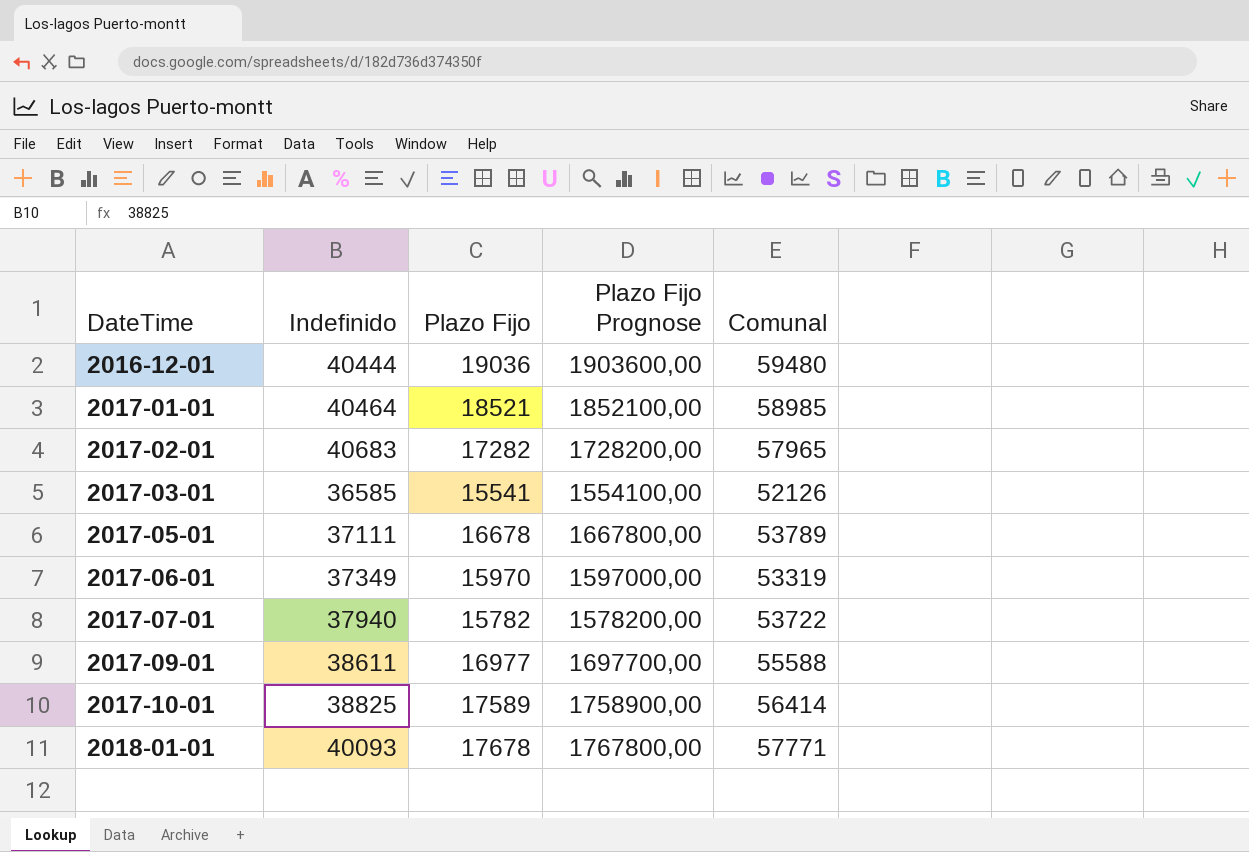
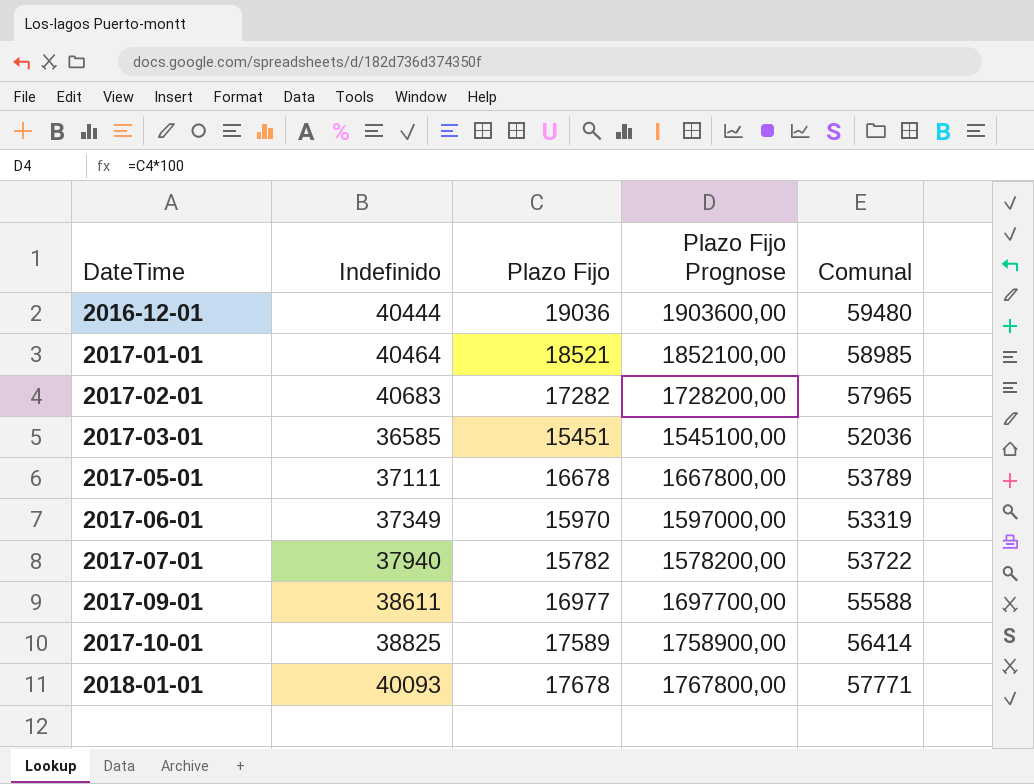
2017-03-01 | Plazo Fijo: 15541 -> 15451
2017-03-01 | Plazo Fijo Prognose: 1554100,00 -> 1545100,00
2017-03-01 | Comunal: 52126 -> 52036

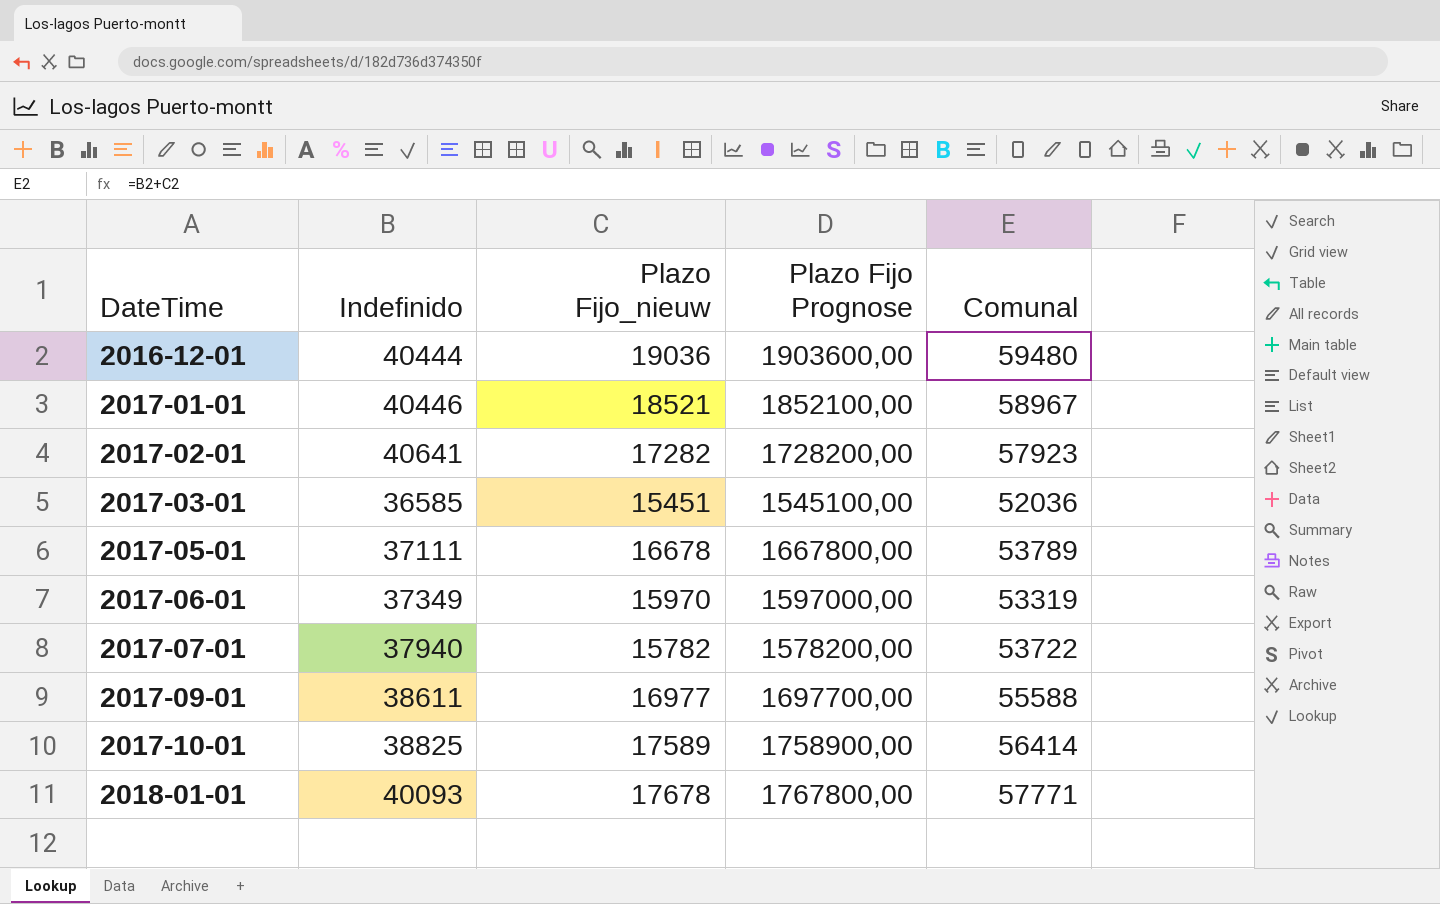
column name: Plazo Fijo -> Plazo Fijo_nieuw
2017-01-01 | Indefinido: 40464 -> 40446
2017-01-01 | Comunal: 58985 -> 58967
2017-02-01 | Indefinido: 40683 -> 40641
2017-02-01 | Comunal: 57965 -> 57923

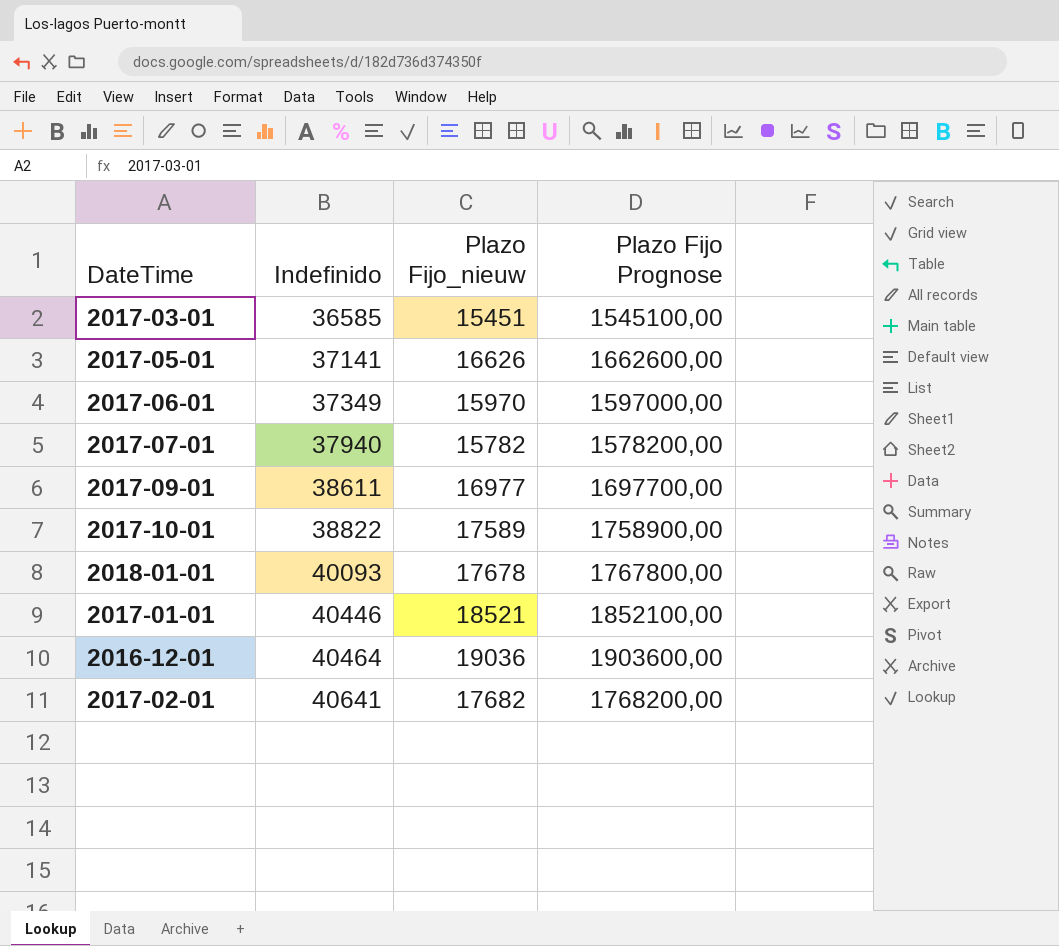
row order: DateTime ascending -> Indefinido ascending
column Comunal | formula: [Indefinido] + [Plazo Fijo_nieuw] -> none
2017-05-01 | Indefinido: 37111 -> 37141
2017-05-01 | Plazo Fijo_nieuw: 16678 -> 16626
2017-05-01 | Plazo Fijo Prognose: 1667800,00 -> 1662600,00
2017-10-01 | Indefinido: 38825 -> 38822
2016-12-01 | Indefinido: 40444 -> 40464
2017-02-01 | Plazo Fijo_nieuw: 17282 -> 17682
2017-02-01 | Plazo Fijo Prognose: 1728200,00 -> 1768200,00

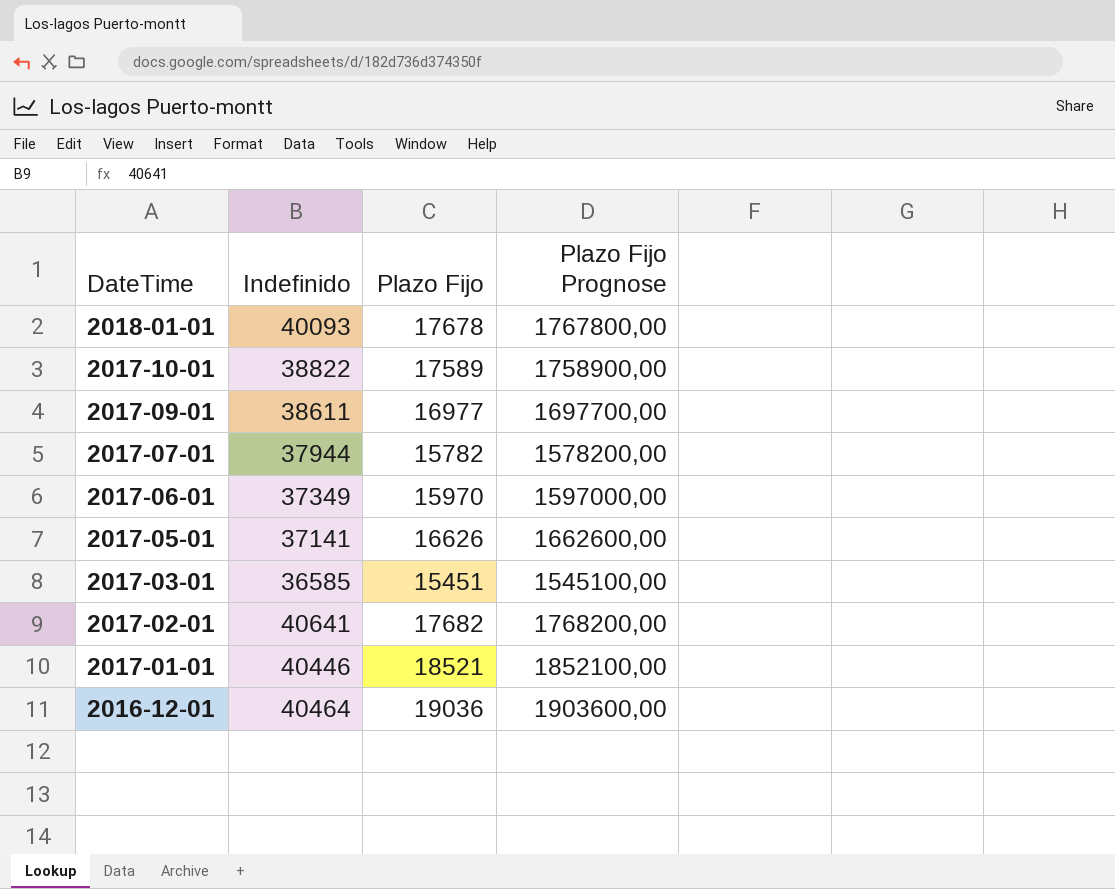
row order: Indefinido ascending -> DateTime descending
column name: Plazo Fijo_nieuw -> Plazo Fijo
2017-07-01 | Indefinido: 37940 -> 37944

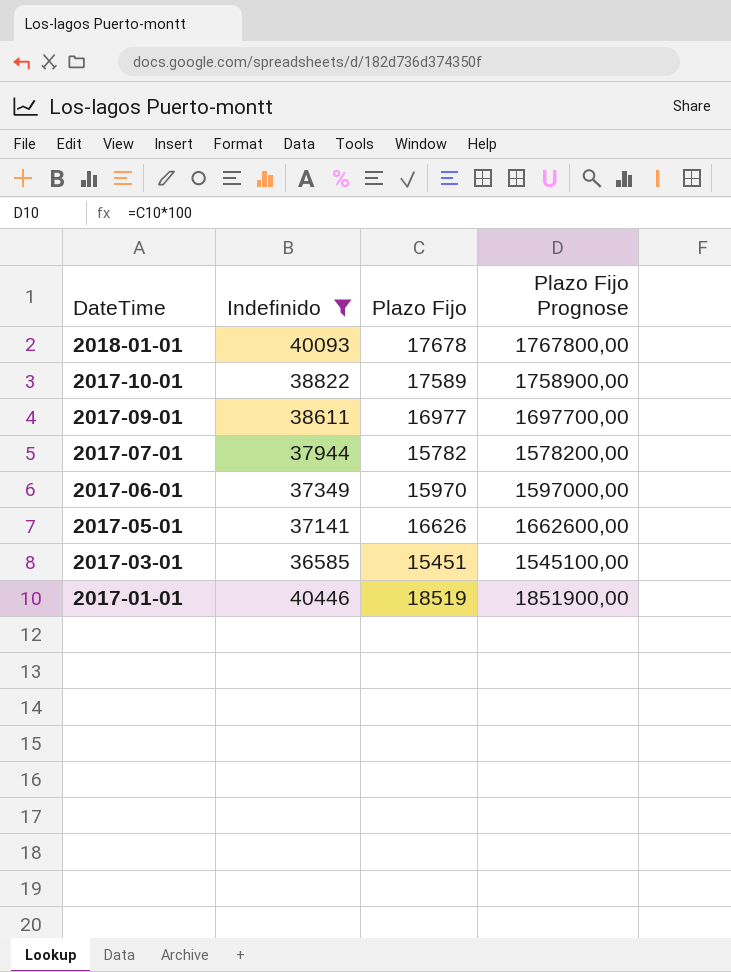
filter: none -> Indefinido <= 40446
2017-01-01 | Plazo Fijo: 18521 -> 18519
2017-01-01 | Plazo Fijo Prognose: 1852100,00 -> 1851900,00

